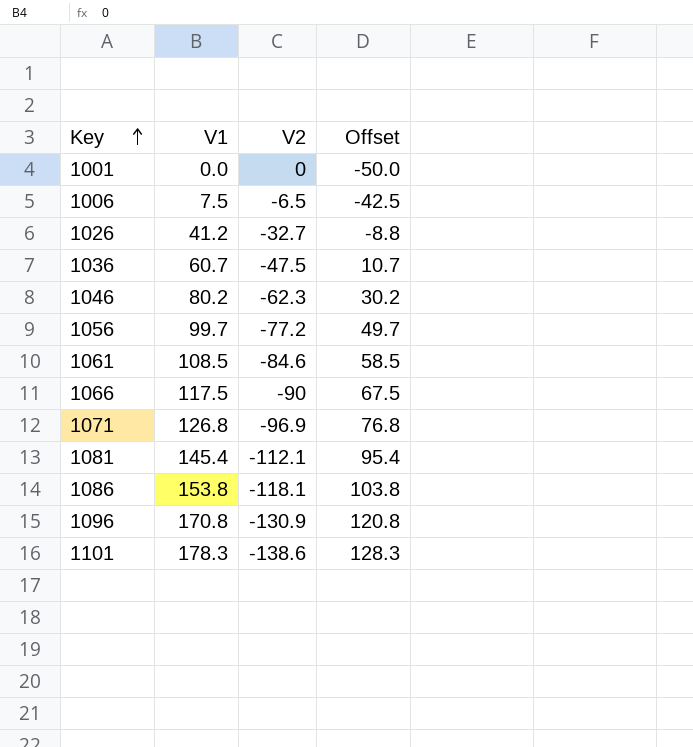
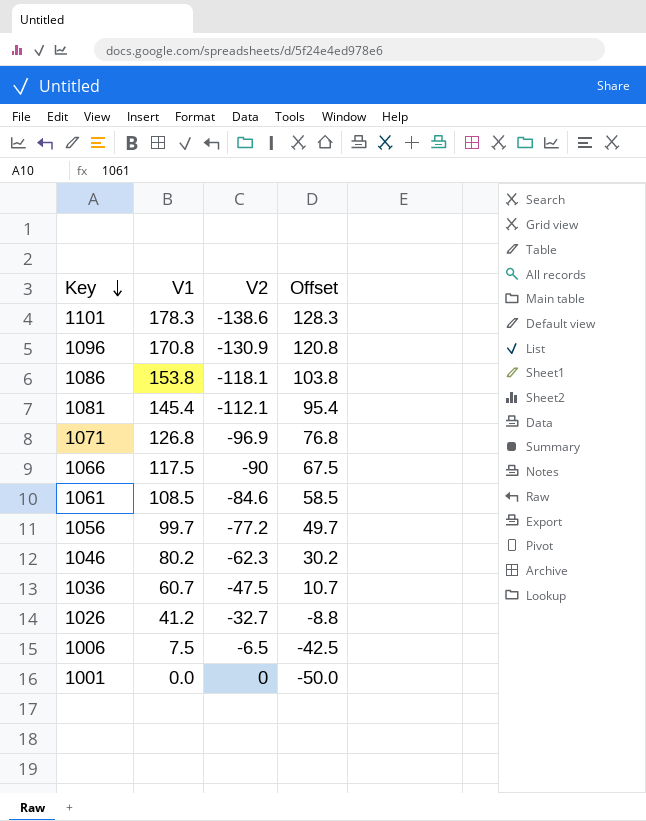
row order: Key ascending -> Key descending

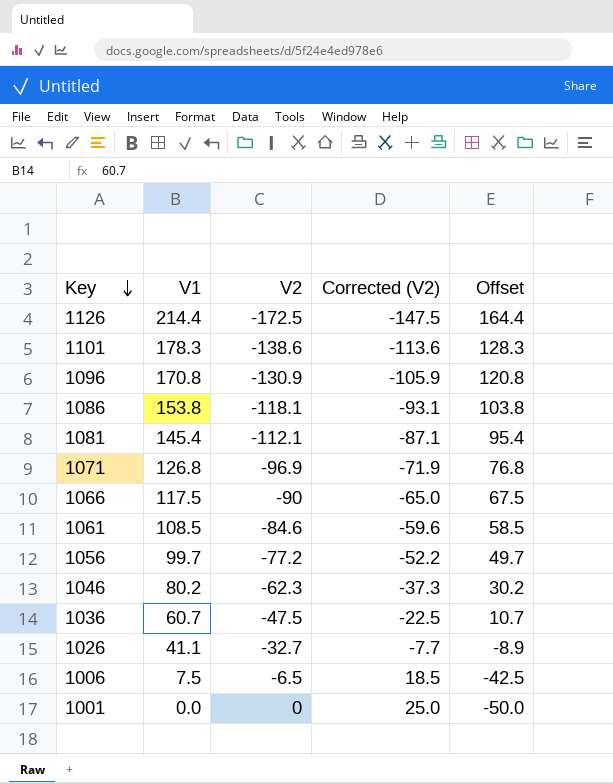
column Corrected (V2) | formula: none -> [V2] + 25
row 1126: none -> 214.4 | -172.5 | -147.5 | 164.4
1026 | V1: 41.2 -> 41.1
1026 | Offset: -8.8 -> -8.9

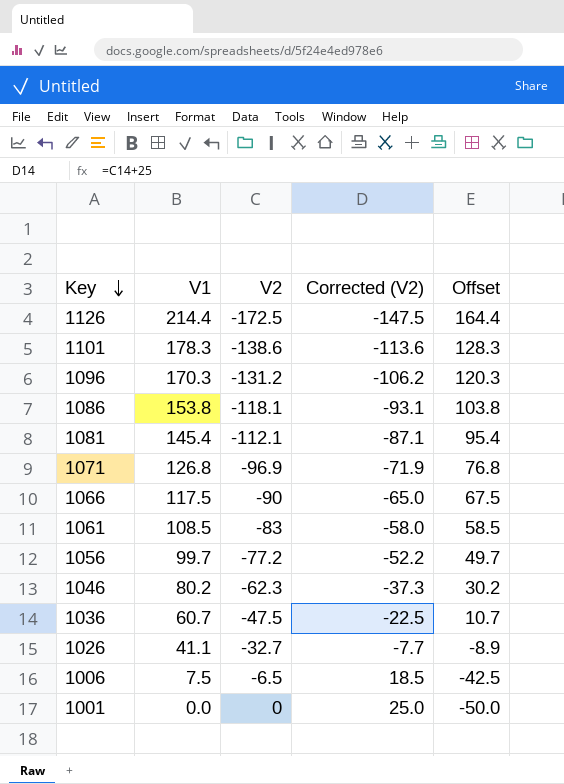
1096 | V1: 170.8 -> 170.3
1096 | V2: -130.9 -> -131.2
1096 | Corrected (V2): -105.9 -> -106.2
1096 | Offset: 120.8 -> 120.3
1061 | V2: -84.6 -> -83
1061 | Corrected (V2): -59.6 -> -58.0

